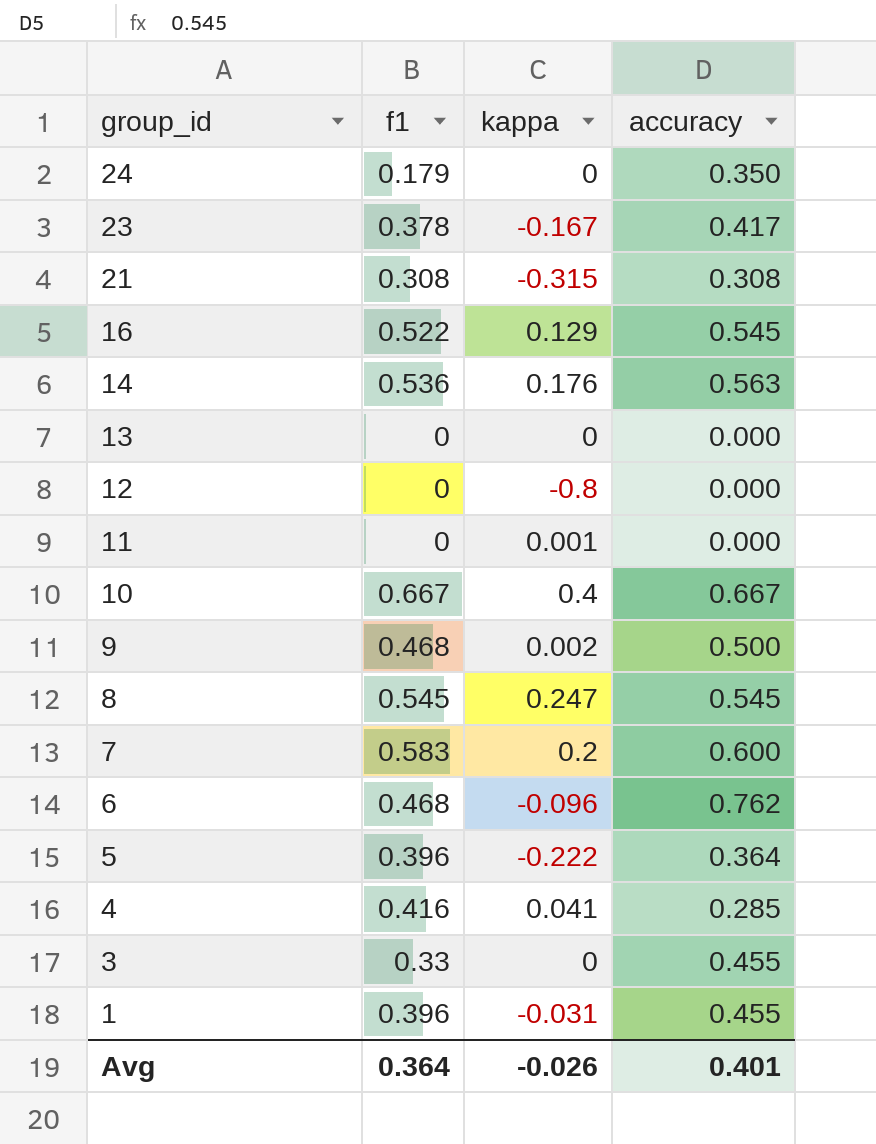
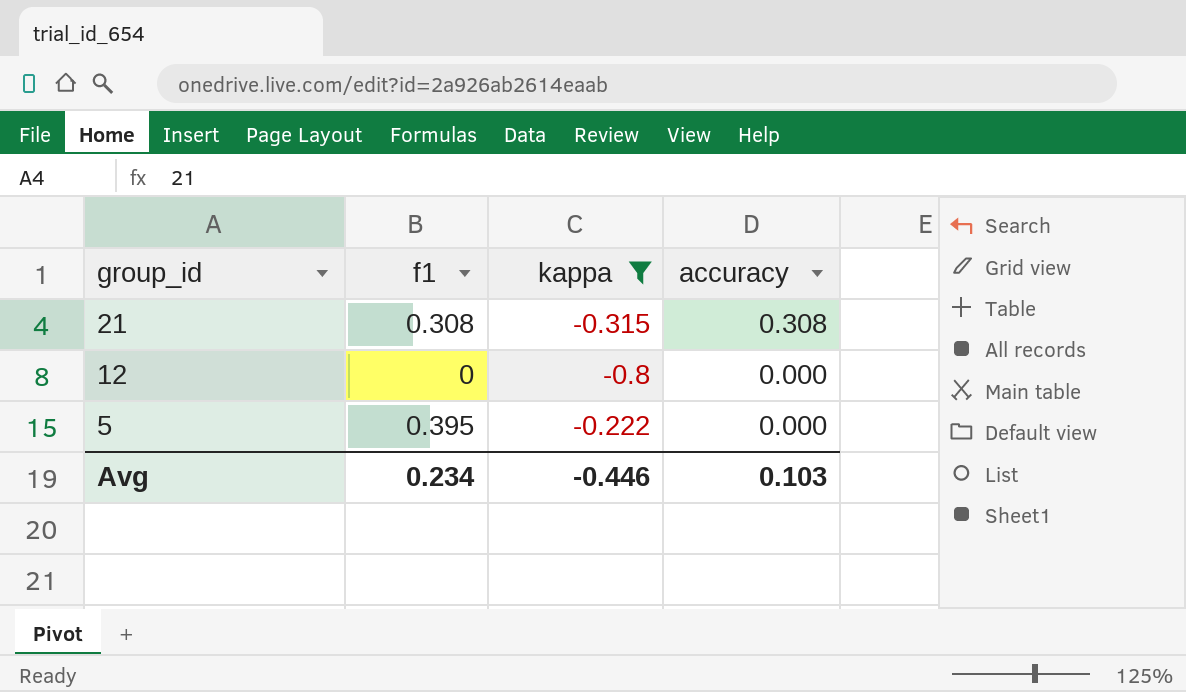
filter: none -> kappa <= -0.222
5 | f1: 0.396 -> 0.395
5 | accuracy: 0.364 -> 0.000
Avg | f1: 0.364 -> 0.234
Avg | kappa: -0.026 -> -0.446
Avg | accuracy: 0.401 -> 0.103

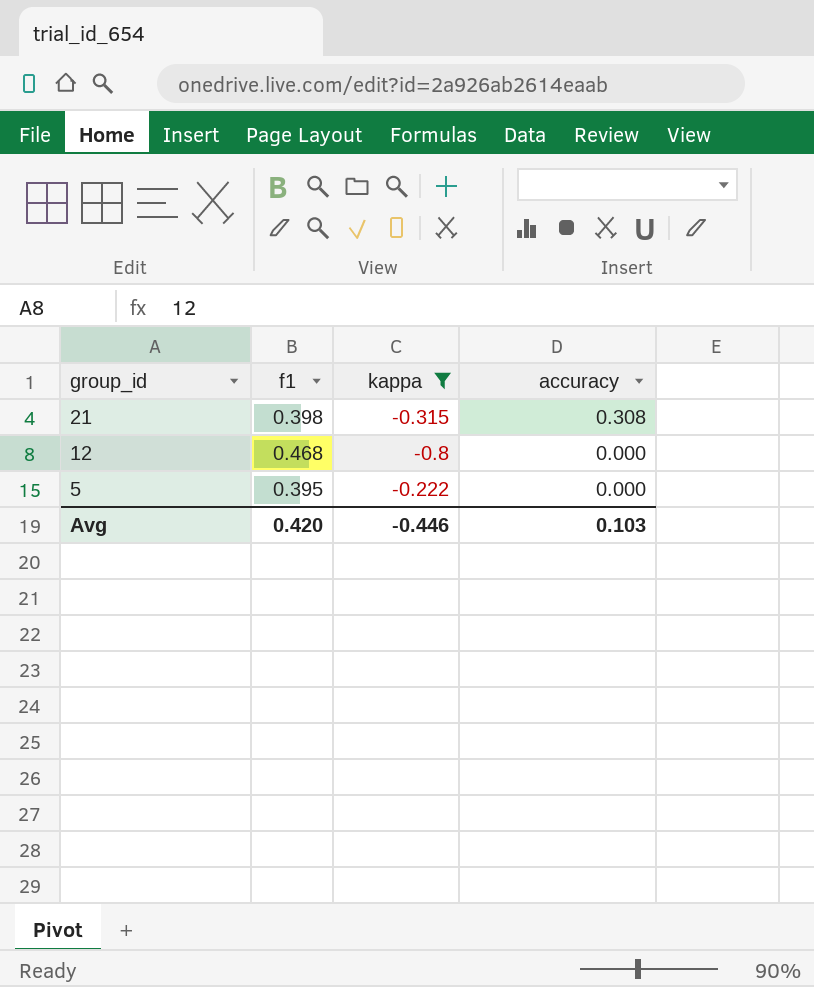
21 | f1: 0.308 -> 0.398
12 | f1: 0 -> 0.468
Avg | f1: 0.234 -> 0.420

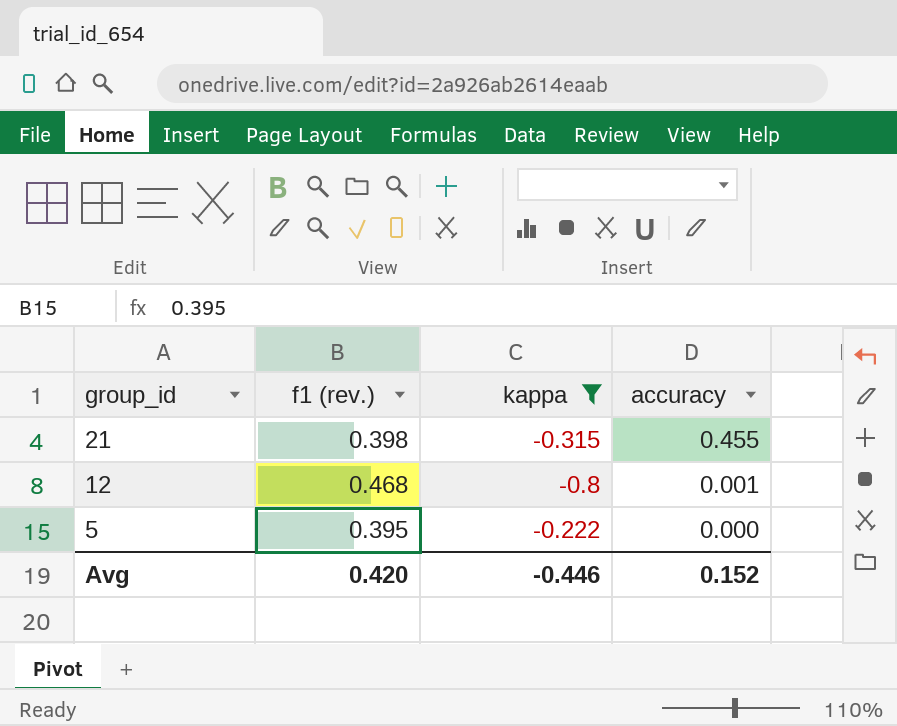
column name: f1 -> f1 (rev.)
21 | accuracy: 0.308 -> 0.455
12 | accuracy: 0.000 -> 0.001
Avg | accuracy: 0.103 -> 0.152

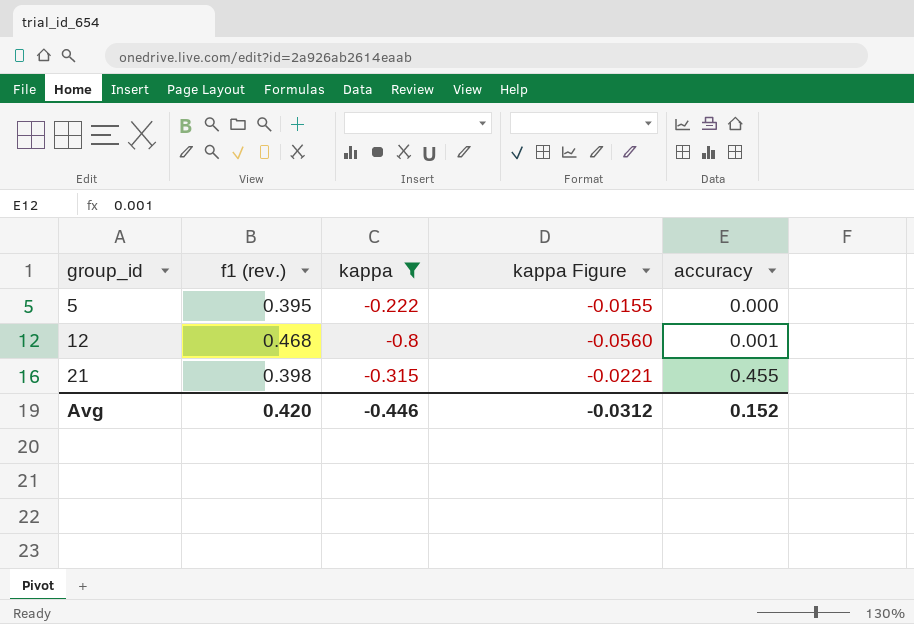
row order: group_id descending -> group_id ascending
column kappa Figure | formula: none -> [kappa] * 0.07

